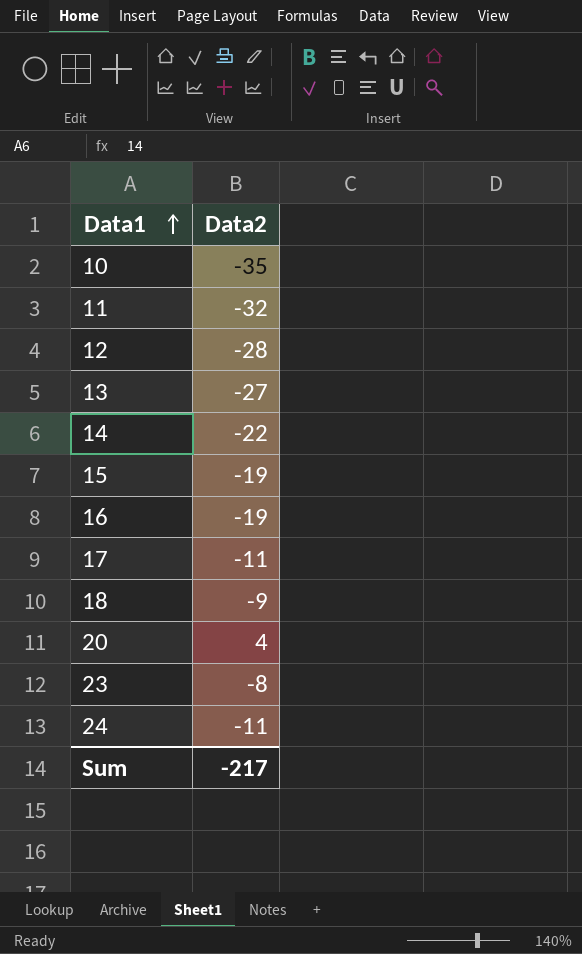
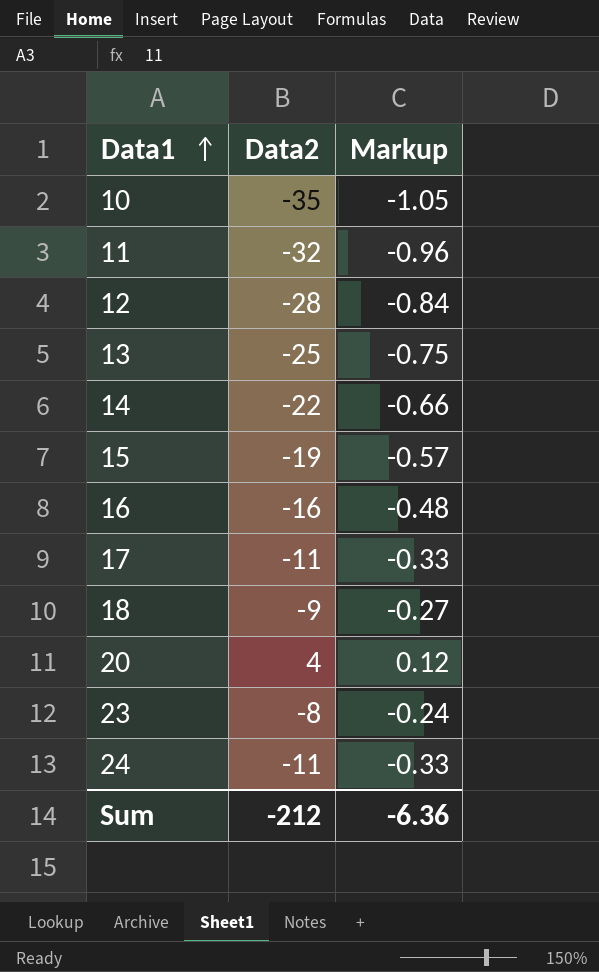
column Markup | formula: none -> [Data2] * 0.03
13 | Data2: -27 -> -25
16 | Data2: -19 -> -16
Sum | Data2: -217 -> -212

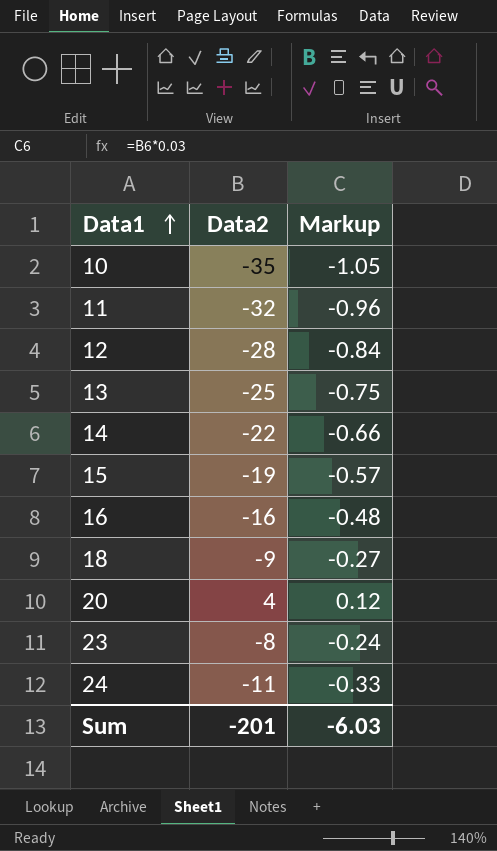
row 17: -11 | -0.33 -> none
Sum | Data2: -212 -> -201
Sum | Markup: -6.36 -> -6.03

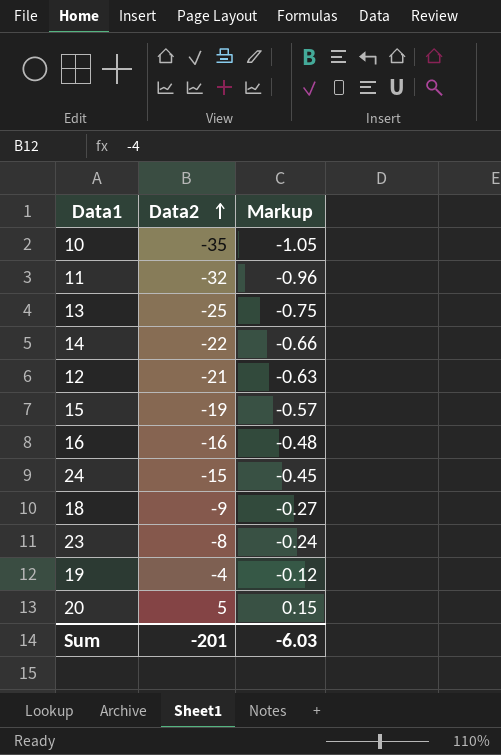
row order: Data1 ascending -> Data2 ascending
12 | Data2: -28 -> -21
12 | Markup: -0.84 -> -0.63
24 | Data2: -11 -> -15
24 | Markup: -0.33 -> -0.45
row 19: none -> -4 | -0.12
20 | Data2: 4 -> 5
20 | Markup: 0.12 -> 0.15

